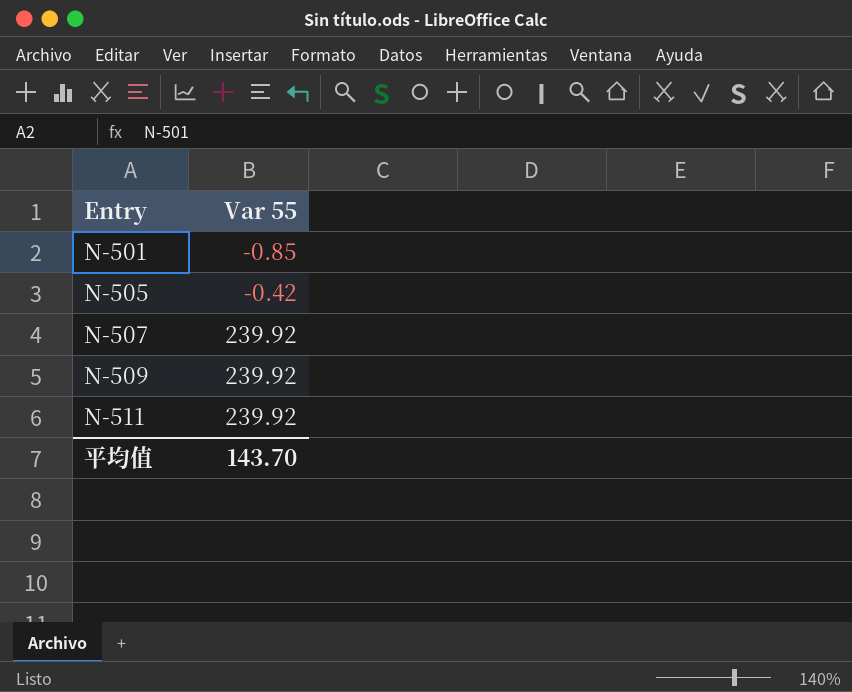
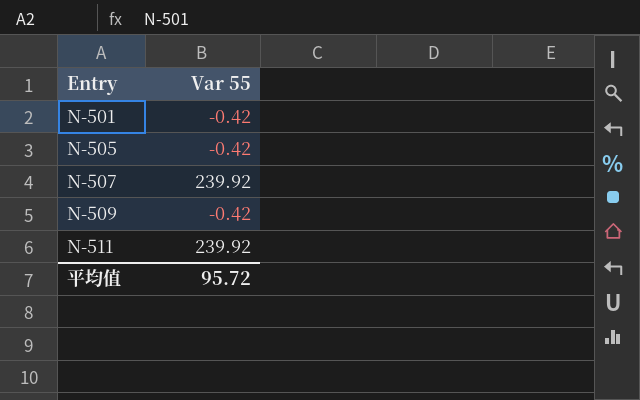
N-501 | Var 55: -0.85 -> -0.42
N-509 | Var 55: 239.92 -> -0.42
平均值 | Var 55: 143.70 -> 95.72

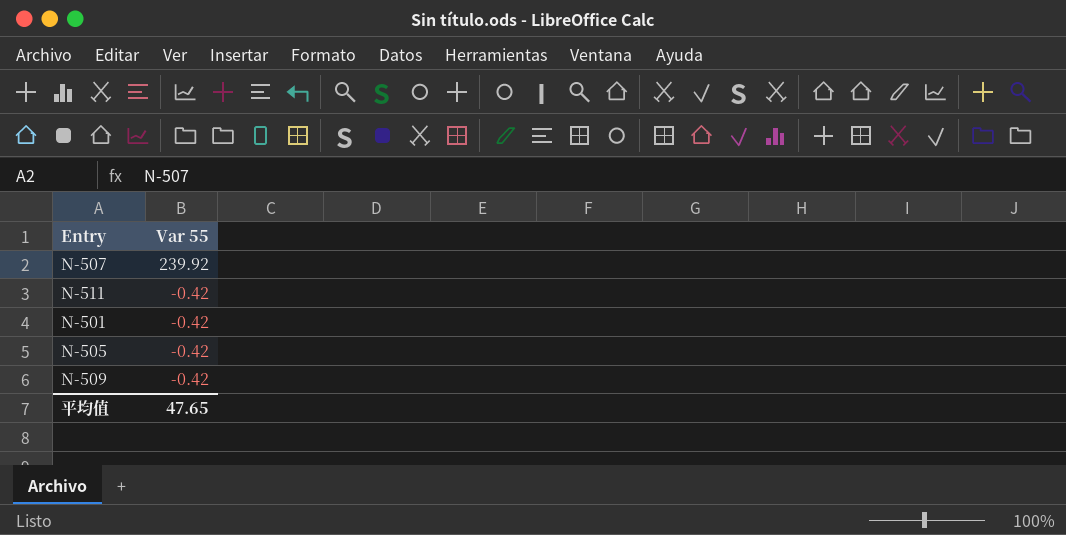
row order: Entry ascending -> Var 55 descending
N-511 | Var 55: 239.92 -> -0.42
平均值 | Var 55: 95.72 -> 47.65

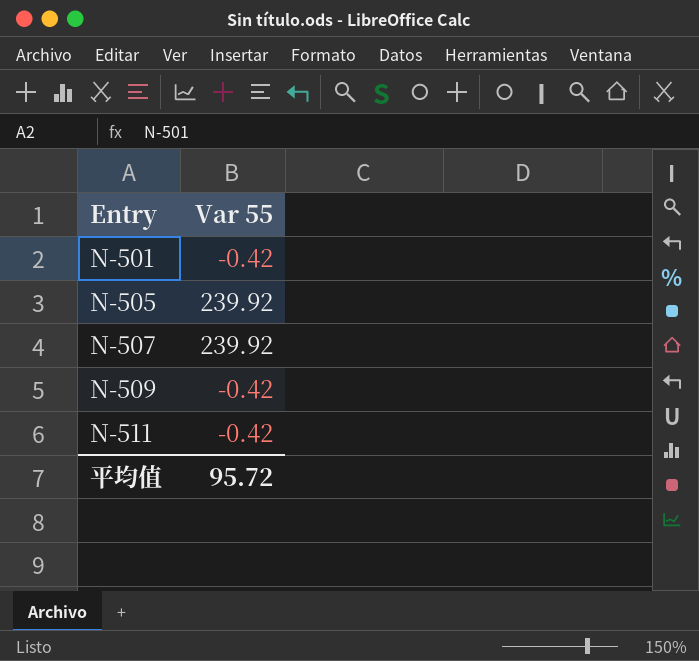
row order: Var 55 descending -> Entry ascending
N-505 | Var 55: -0.42 -> 239.92
平均值 | Var 55: 47.65 -> 95.72

